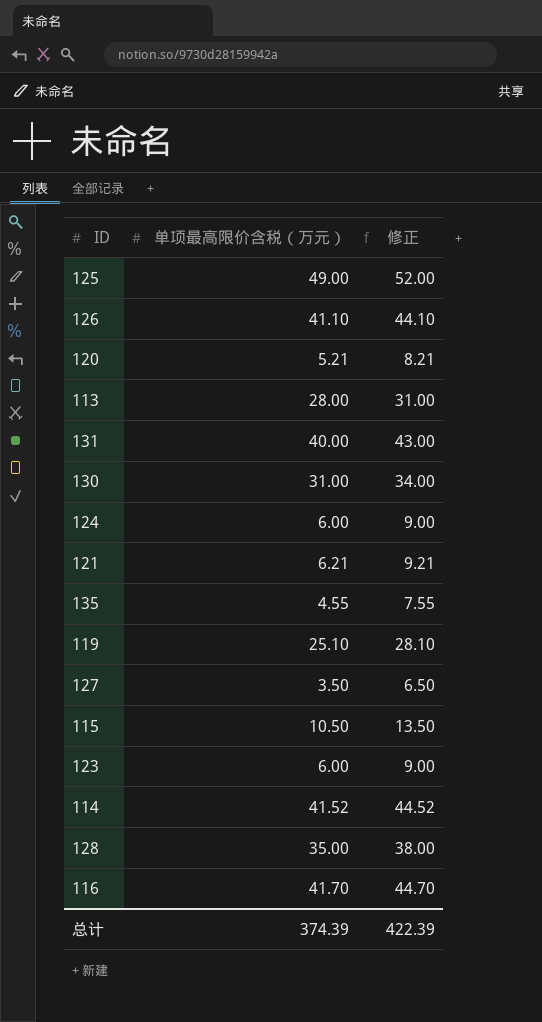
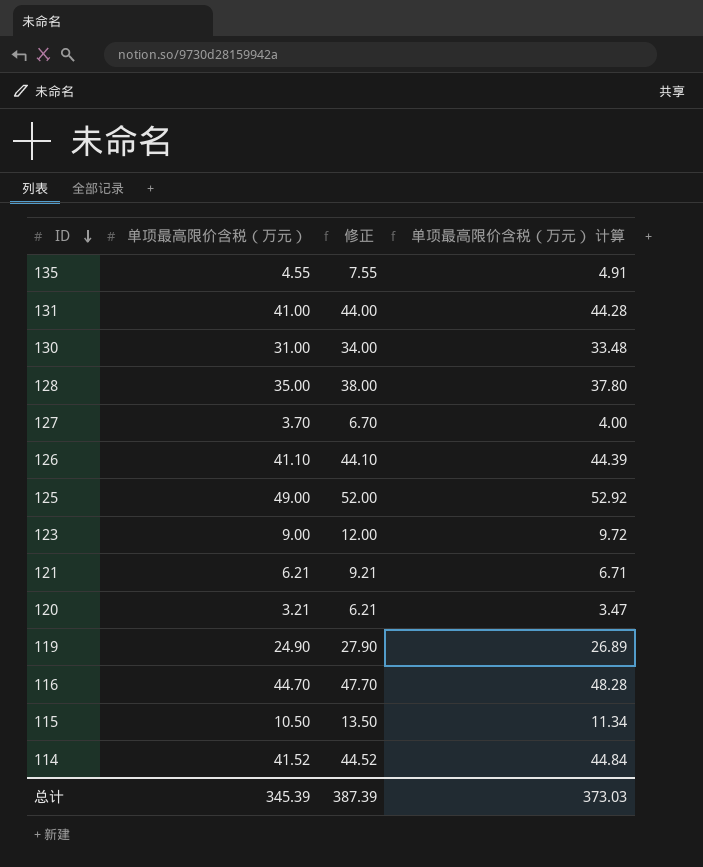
row order: none -> ID descending
column 单项最高限价含税（万元） 计算 | formula: none -> [单项最高限价含税（万元）] * 1.08
row 113: 28.00 | 31.00 -> none
row 124: 6.00 | 9.00 -> none
131 | 单项最高限价含税（万元）: 40.00 -> 41.00
131 | 修正: 43.00 -> 44.00
127 | 单项最高限价含税（万元）: 3.50 -> 3.70
127 | 修正: 6.50 -> 6.70
123 | 单项最高限价含税（万元）: 6.00 -> 9.00
123 | 修正: 9.00 -> 12.00
120 | 单项最高限价含税（万元）: 5.21 -> 3.21
120 | 修正: 8.21 -> 6.21
119 | 单项最高限价含税（万元）: 25.10 -> 24.90
119 | 修正: 28.10 -> 27.90
116 | 单项最高限价含税（万元）: 41.70 -> 44.70
116 | 修正: 44.70 -> 47.70
总计 | 单项最高限价含税（万元）: 374.39 -> 345.39
总计 | 修正: 422.39 -> 387.39

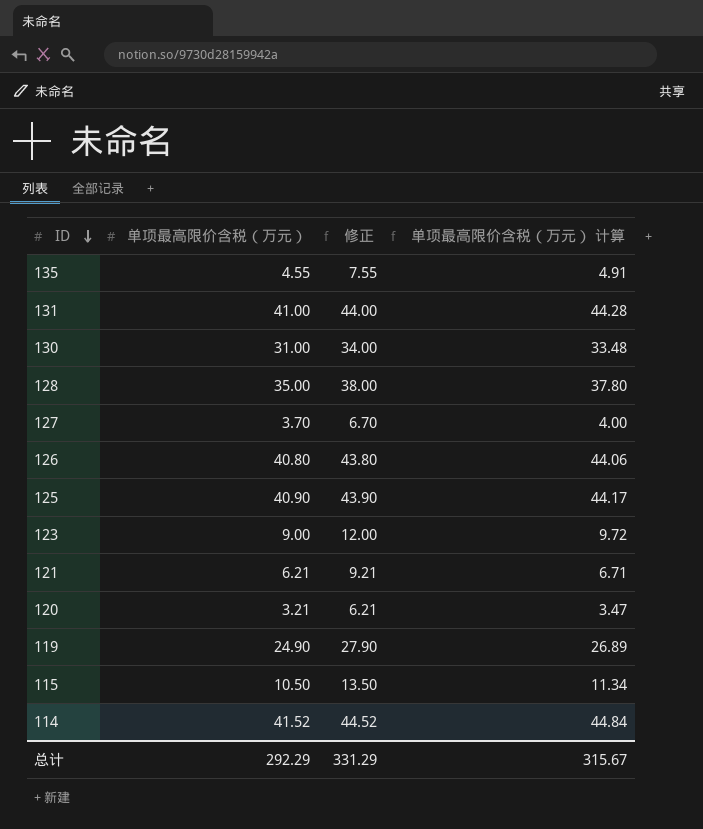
row 116: 44.70 | 47.70 | 48.28 -> none
126 | 单项最高限价含税（万元）: 41.10 -> 40.80
126 | 修正: 44.10 -> 43.80
126 | 单项最高限价含税（万元） 计算: 44.39 -> 44.06
125 | 单项最高限价含税（万元）: 49.00 -> 40.90
125 | 修正: 52.00 -> 43.90
125 | 单项最高限价含税（万元） 计算: 52.92 -> 44.17
总计 | 单项最高限价含税（万元）: 345.39 -> 292.29
总计 | 修正: 387.39 -> 331.29
总计 | 单项最高限价含税（万元） 计算: 373.03 -> 315.67

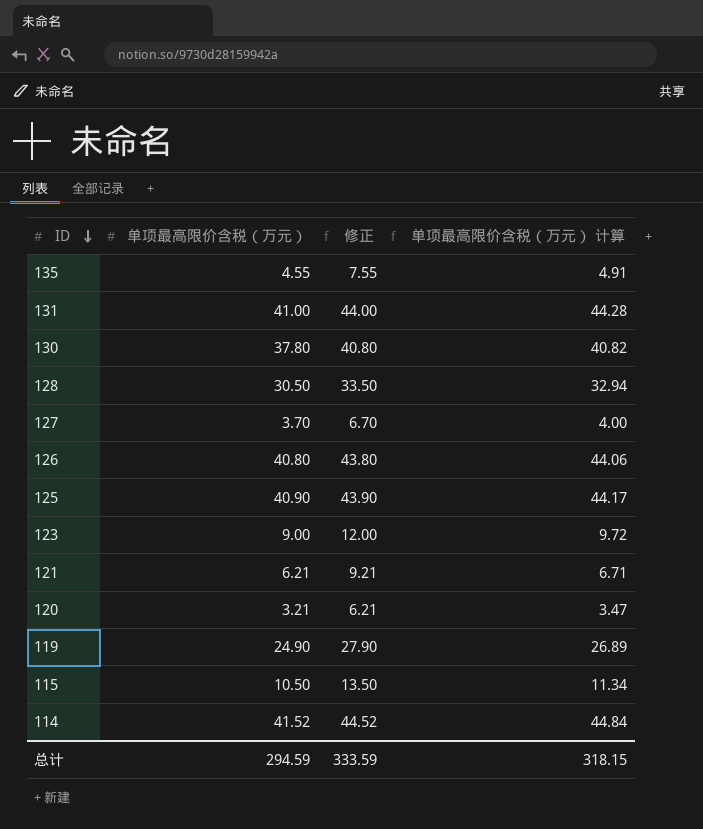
130 | 单项最高限价含税（万元）: 31.00 -> 37.80
130 | 修正: 34.00 -> 40.80
130 | 单项最高限价含税（万元） 计算: 33.48 -> 40.82
128 | 单项最高限价含税（万元）: 35.00 -> 30.50
128 | 修正: 38.00 -> 33.50
128 | 单项最高限价含税（万元） 计算: 37.80 -> 32.94
总计 | 单项最高限价含税（万元）: 292.29 -> 294.59
总计 | 修正: 331.29 -> 333.59
总计 | 单项最高限价含税（万元） 计算: 315.67 -> 318.15

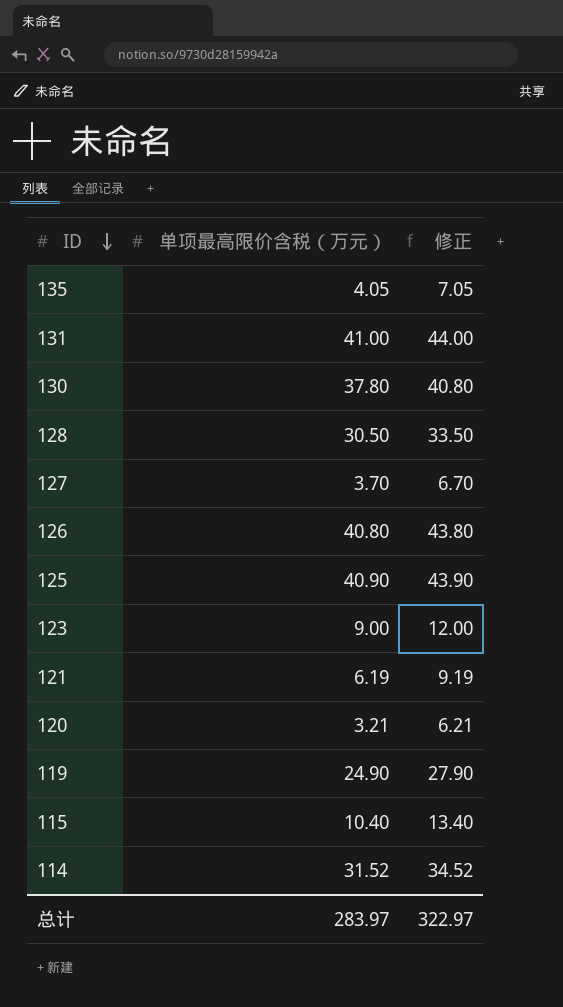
column 单项最高限价含税（万元） 计算 | formula: [单项最高限价含税（万元）] * 1.08 -> none
135 | 单项最高限价含税（万元）: 4.55 -> 4.05
135 | 修正: 7.55 -> 7.05
121 | 单项最高限价含税（万元）: 6.21 -> 6.19
121 | 修正: 9.21 -> 9.19
115 | 单项最高限价含税（万元）: 10.50 -> 10.40
115 | 修正: 13.50 -> 13.40
114 | 单项最高限价含税（万元）: 41.52 -> 31.52
114 | 修正: 44.52 -> 34.52
总计 | 单项最高限价含税（万元）: 294.59 -> 283.97
总计 | 修正: 333.59 -> 322.97

